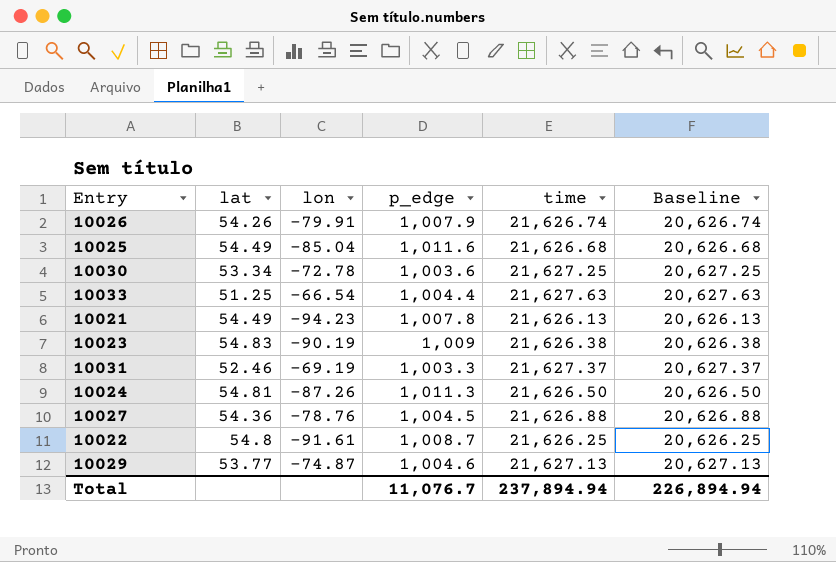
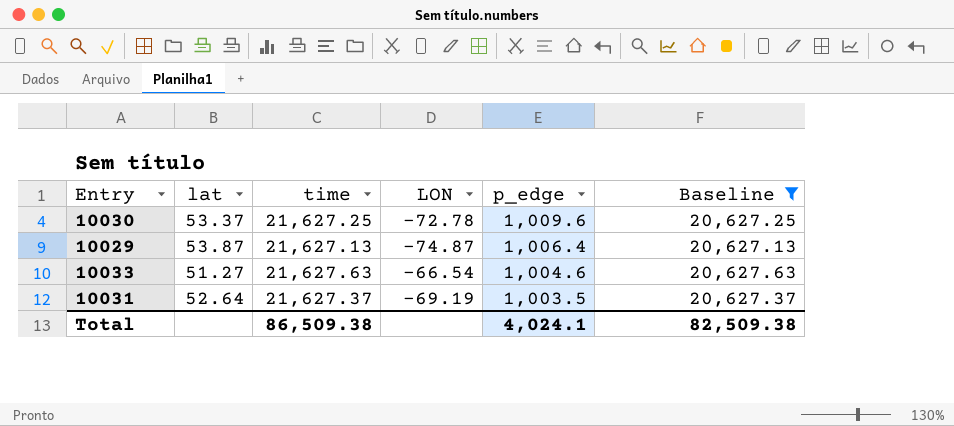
filter: none -> Baseline >= 20,627.13
row order: none -> p_edge descending
column time | position: 5 -> 3
column name: lon -> LON
10030 | lat: 53.34 -> 53.37
10030 | p_edge: 1,003.6 -> 1,009.6
10029 | lat: 53.77 -> 53.87
10029 | p_edge: 1,004.6 -> 1,006.4
10033 | lat: 51.25 -> 51.27
10033 | p_edge: 1,004.4 -> 1,004.6
10031 | lat: 52.46 -> 52.64
10031 | p_edge: 1,003.3 -> 1,003.5
Total | time: 237,894.94 -> 86,509.38
Total | p_edge: 11,076.7 -> 4,024.1
Total | Baseline: 226,894.94 -> 82,509.38

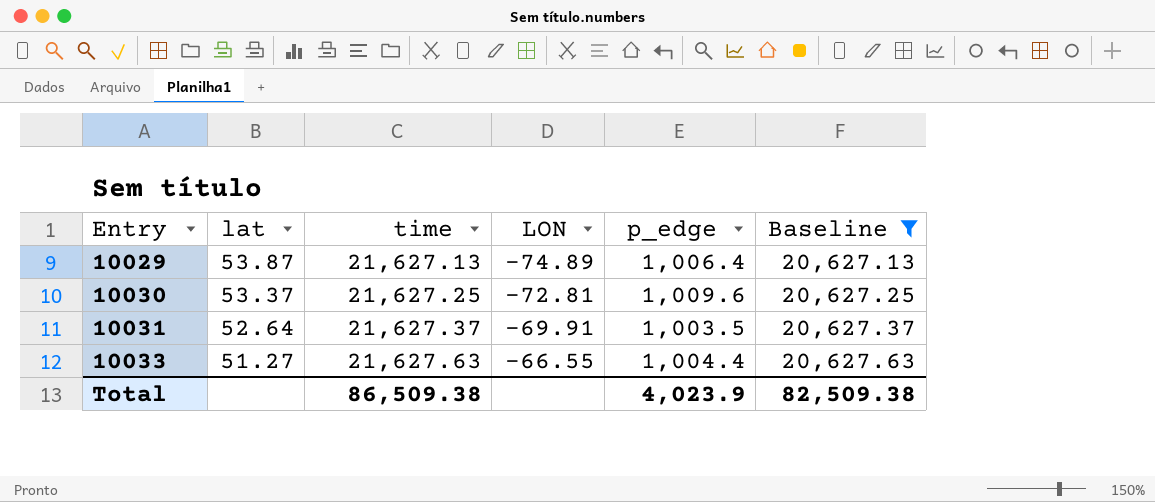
row order: p_edge descending -> Entry ascending
10029 | LON: -74.87 -> -74.89
10030 | LON: -72.78 -> -72.81
10031 | LON: -69.19 -> -69.91
10033 | LON: -66.54 -> -66.55
10033 | p_edge: 1,004.6 -> 1,004.4
Total | p_edge: 4,024.1 -> 4,023.9

